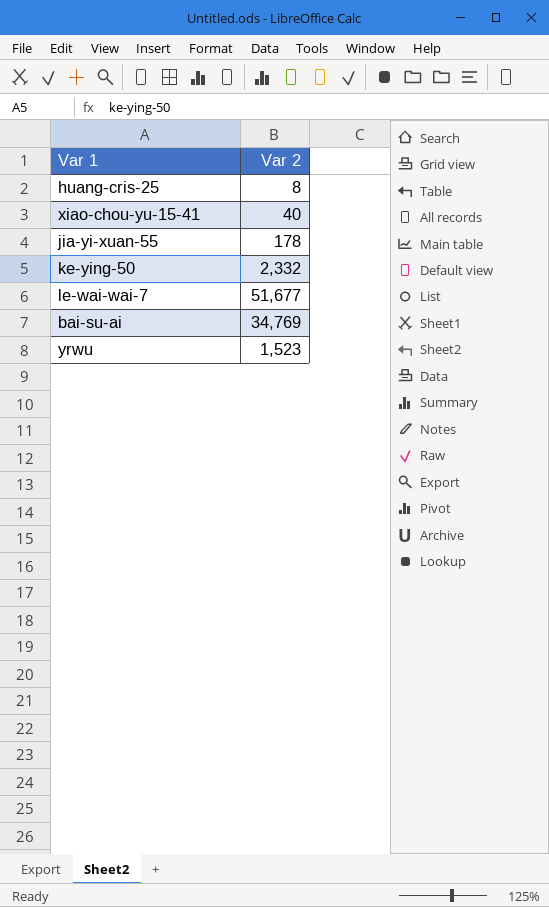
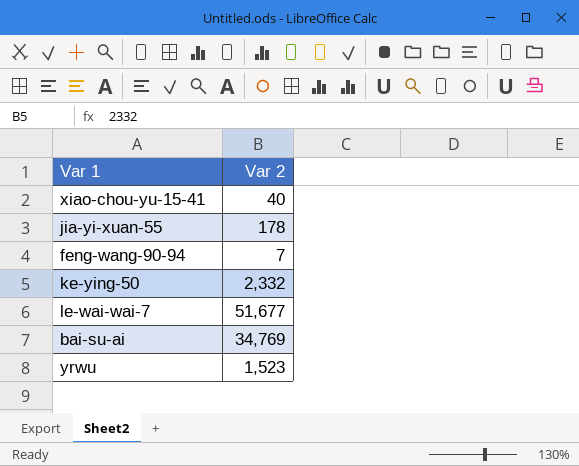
row huang-cris-25: 8 -> none
row feng-wang-90-94: none -> 7

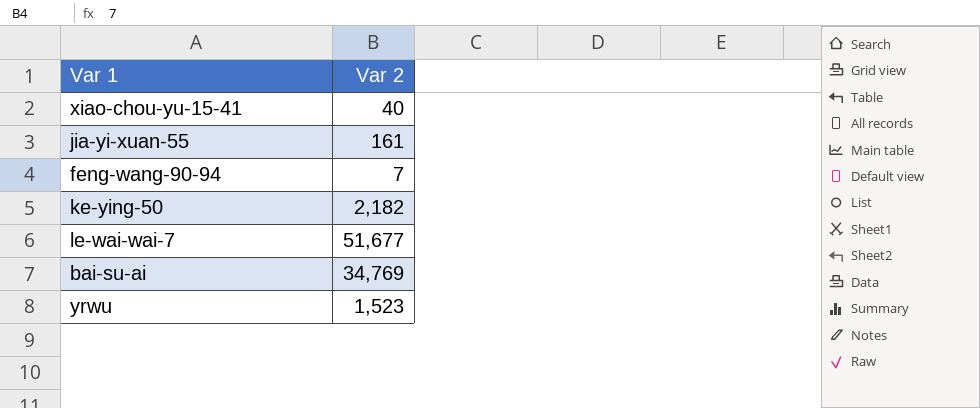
jia-yi-xuan-55 | Var 2: 178 -> 161
ke-ying-50 | Var 2: 2,332 -> 2,182

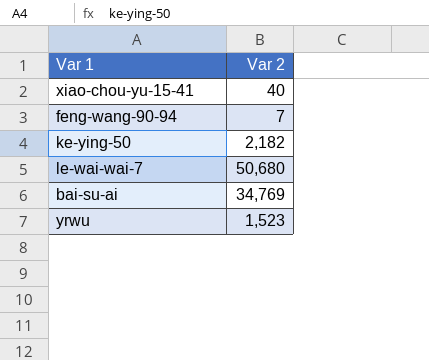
row jia-yi-xuan-55: 161 -> none
le-wai-wai-7 | Var 2: 51,677 -> 50,680

